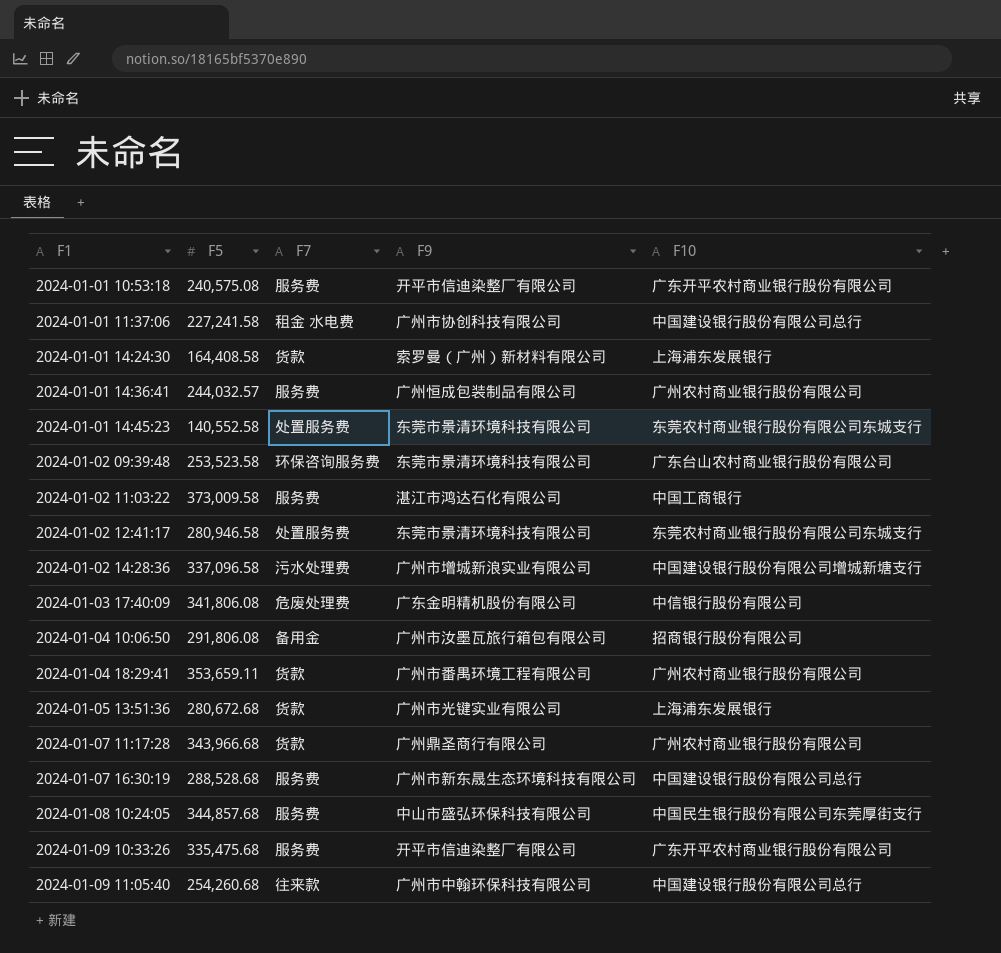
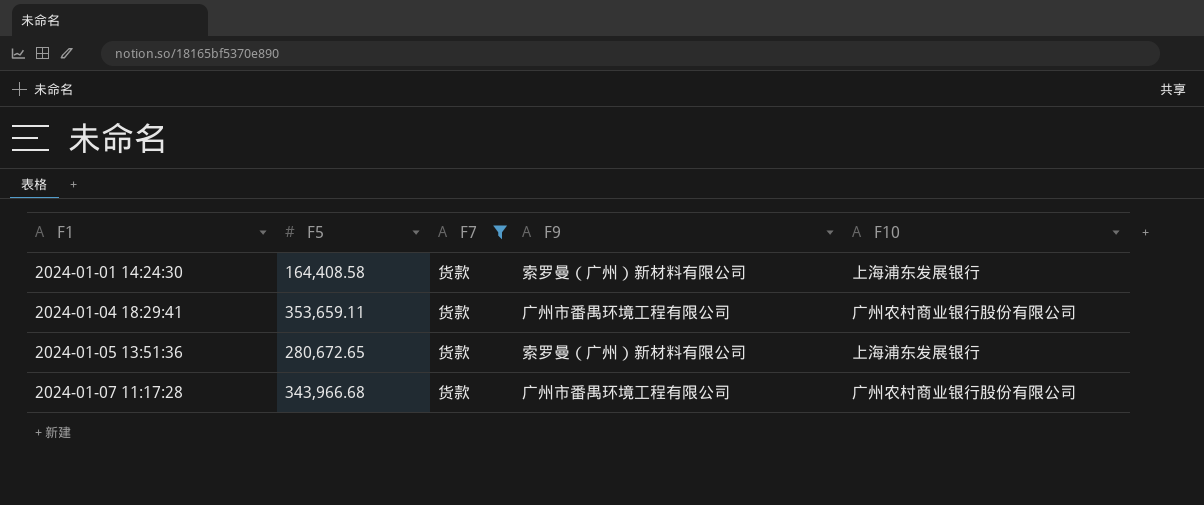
filter: none -> F7 = 货款
2024-01-05 13:51:36 | F5: 280,672.68 -> 280,672.65
2024-01-05 13:51:36 | F9: 广州市光键实业有限公司 -> 索罗曼（广州）新材料有限公司
2024-01-07 11:17:28 | F9: 广州鼎圣商行有限公司 -> 广州市番禺环境工程有限公司

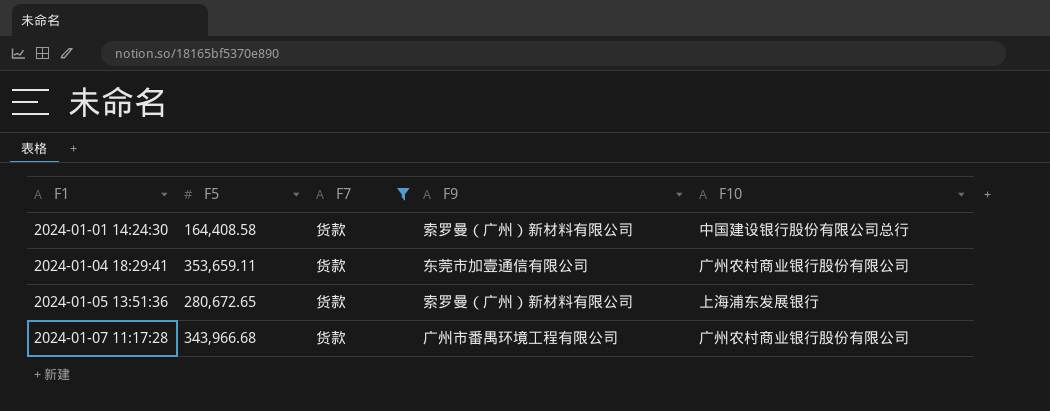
2024-01-01 14:24:30 | F10: 上海浦东发展银行 -> 中国建设银行股份有限公司总行
2024-01-04 18:29:41 | F9: 广州市番禺环境工程有限公司 -> 东莞市加壹通信有限公司

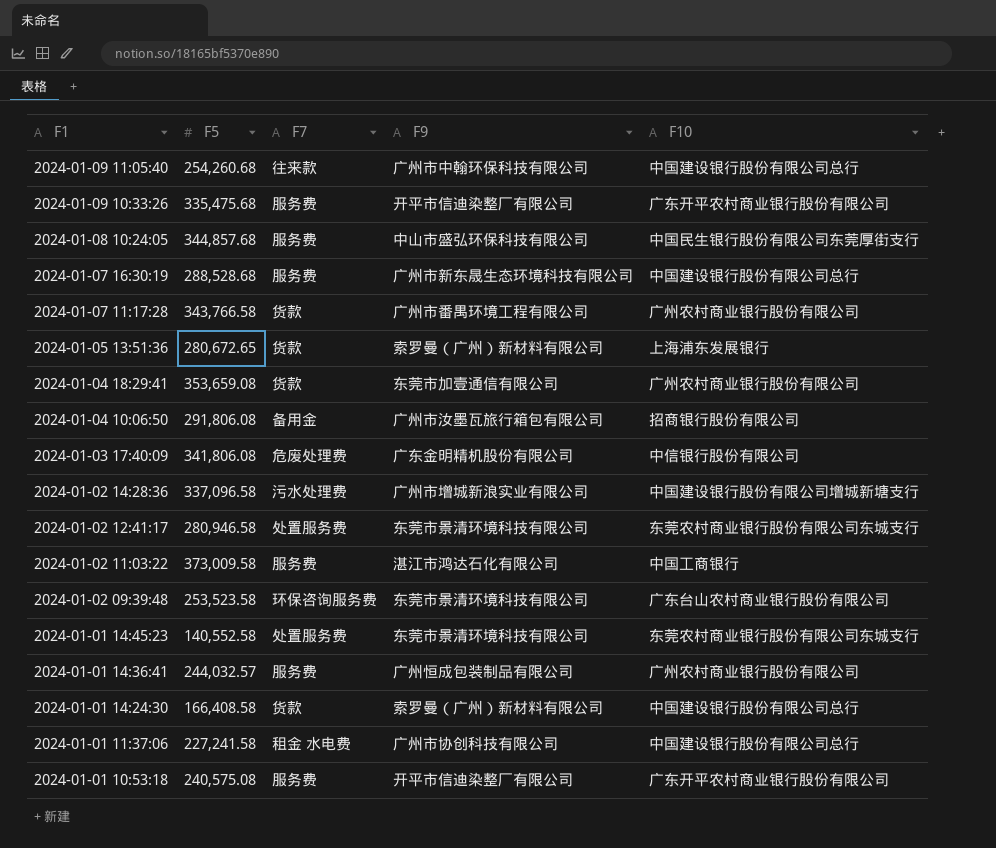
filter: F7 = 货款 -> none
row order: F1 ascending -> F1 descending
2024-01-07 11:17:28 | F5: 343,966.68 -> 343,766.58
2024-01-04 18:29:41 | F5: 353,659.11 -> 353,659.08
2024-01-01 14:24:30 | F5: 164,408.58 -> 166,408.58

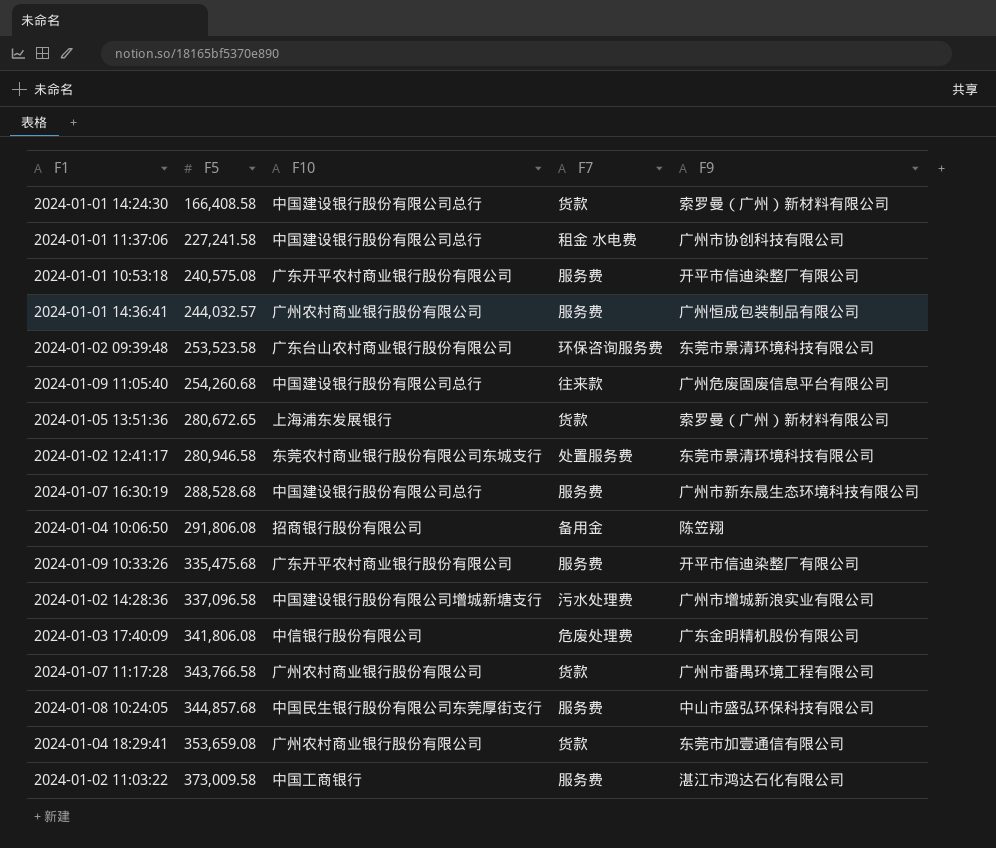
row order: F1 descending -> F5 ascending
column F10 | position: 5 -> 3
row 2024-01-01 14:45:23: 140,552.58 | 处置服务费 | 东莞市景清环境科技有限公司 | 东莞农村商业银行股份有限公司东城支行 -> none
2024-01-09 11:05:40 | F9: 广州市中翰环保科技有限公司 -> 广州危废固废信息平台有限公司
2024-01-04 10:06:50 | F9: 广州市汝墨瓦旅行箱包有限公司 -> 陈笠翔

